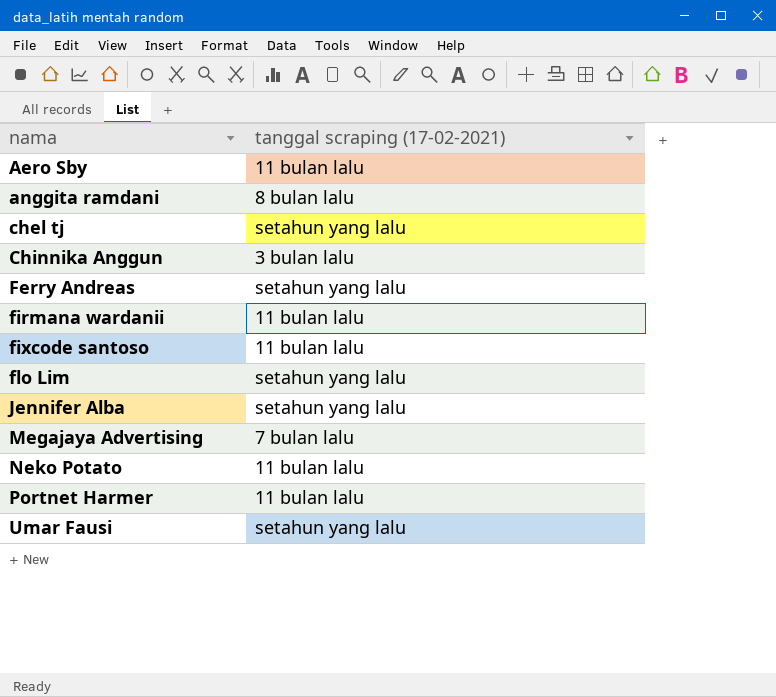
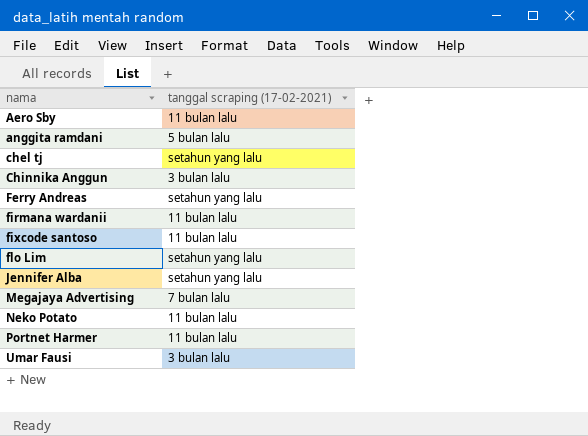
anggita ramdani | tanggal scraping (17-02-2021): 8 bulan lalu -> 5 bulan lalu
Umar Fausi | tanggal scraping (17-02-2021): setahun yang lalu -> 3 bulan lalu

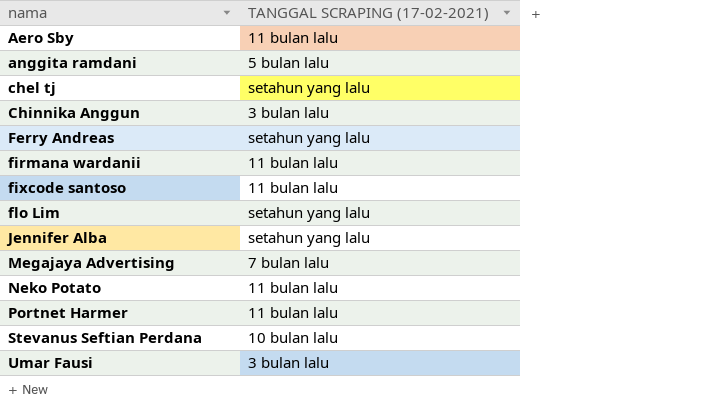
column name: tanggal scraping (17-02-2021) -> TANGGAL SCRAPING (17-02-2021)
row Stevanus Seftian Perdana: none -> 10 bulan lalu

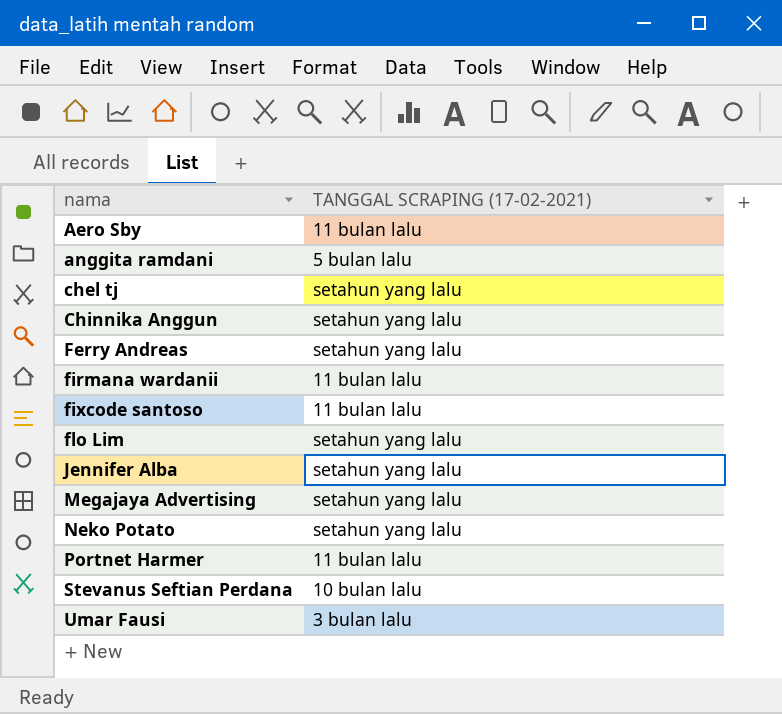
Chinnika Anggun | TANGGAL SCRAPING (17-02-2021): 3 bulan lalu -> setahun yang lalu
Megajaya Advertising | TANGGAL SCRAPING (17-02-2021): 7 bulan lalu -> setahun yang lalu
Neko Potato | TANGGAL SCRAPING (17-02-2021): 11 bulan lalu -> setahun yang lalu

